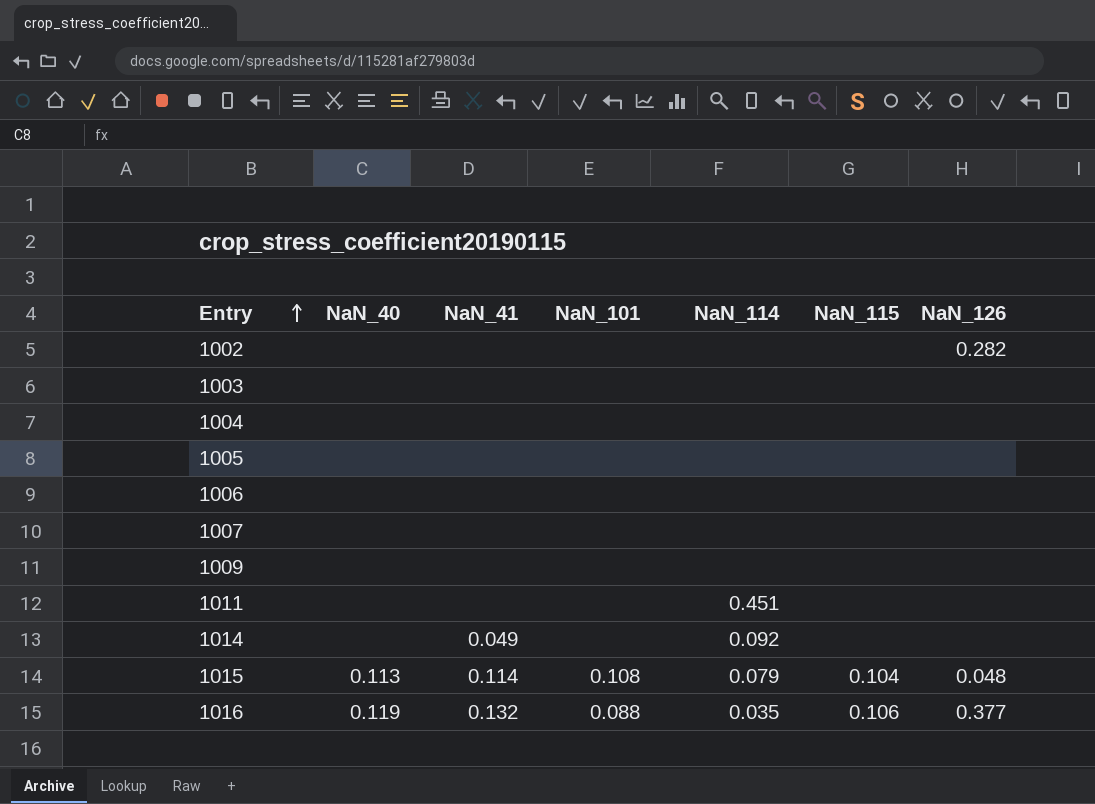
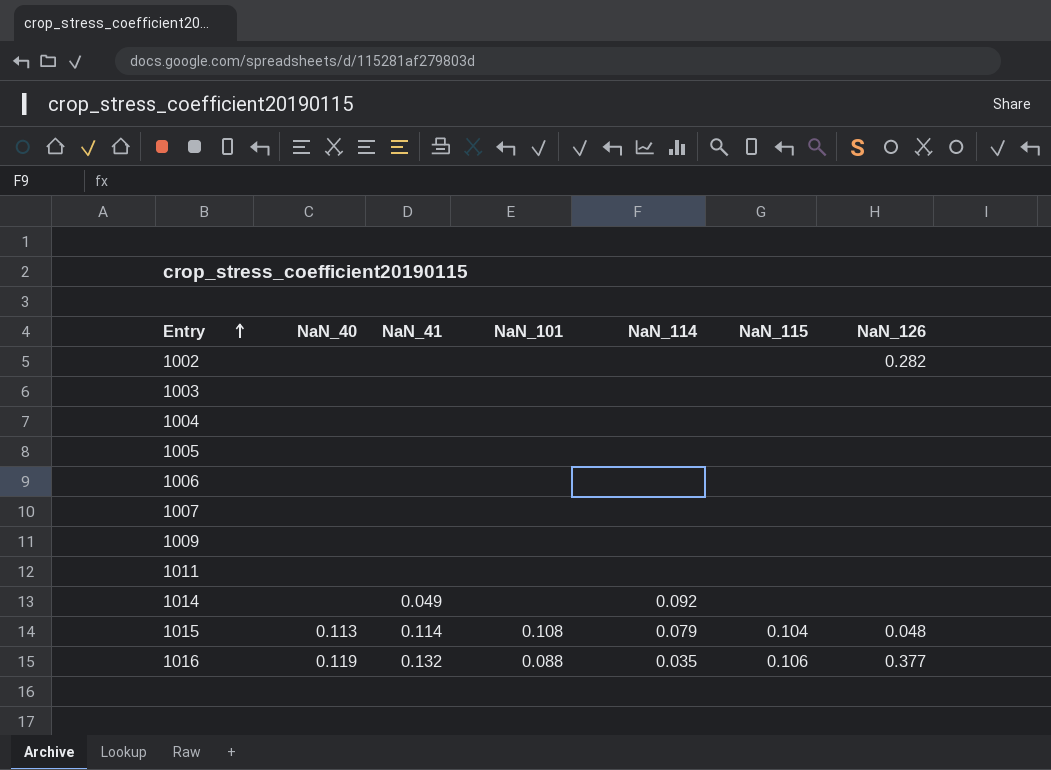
1011 | NaN_114: 0.451 -> none

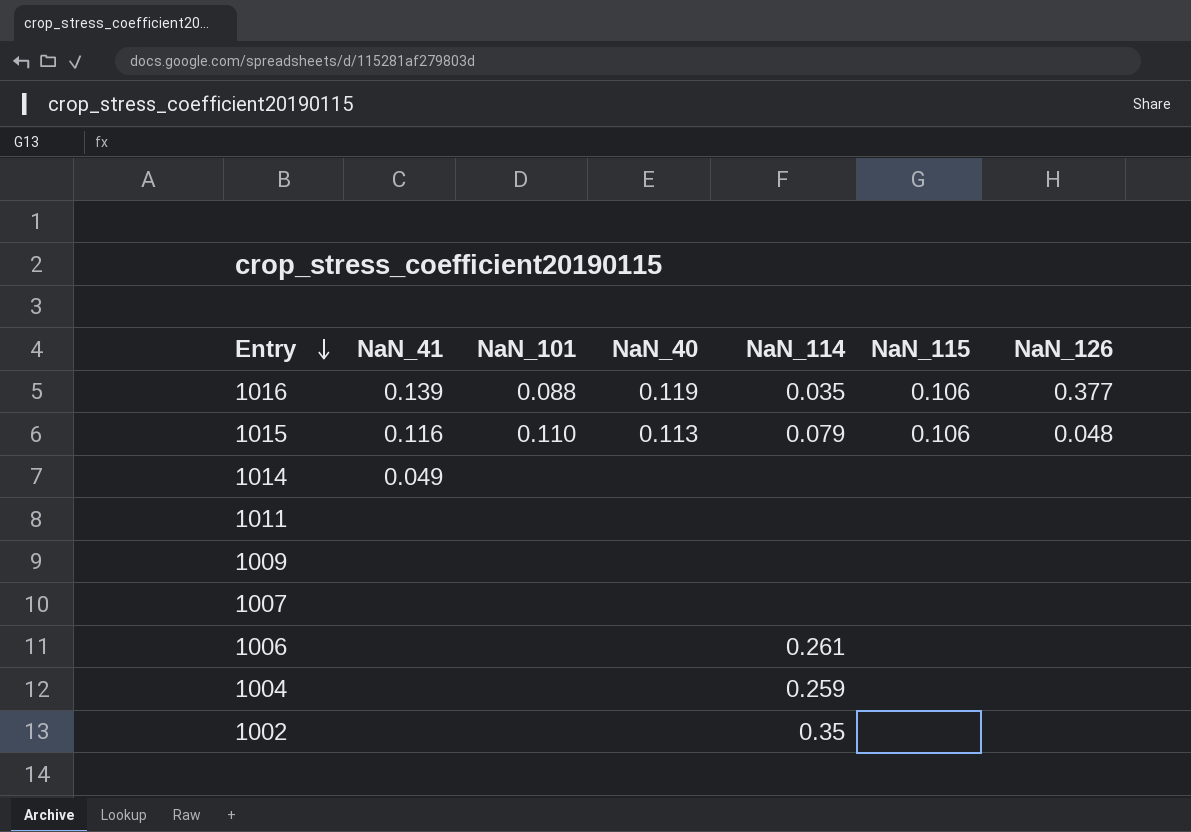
row order: Entry ascending -> Entry descending
column NaN_40 | position: 2 -> 4
row 1003: none | none | none | none | none | none -> none
row 1005: none | none | none | none | none | none -> none
1016 | NaN_41: 0.132 -> 0.139
1015 | NaN_41: 0.114 -> 0.116
1015 | NaN_101: 0.108 -> 0.110
1015 | NaN_115: 0.104 -> 0.106
1014 | NaN_114: 0.092 -> none
1006 | NaN_114: none -> 0.261
1004 | NaN_114: none -> 0.259
1002 | NaN_114: none -> 0.35
1002 | NaN_126: 0.282 -> none

